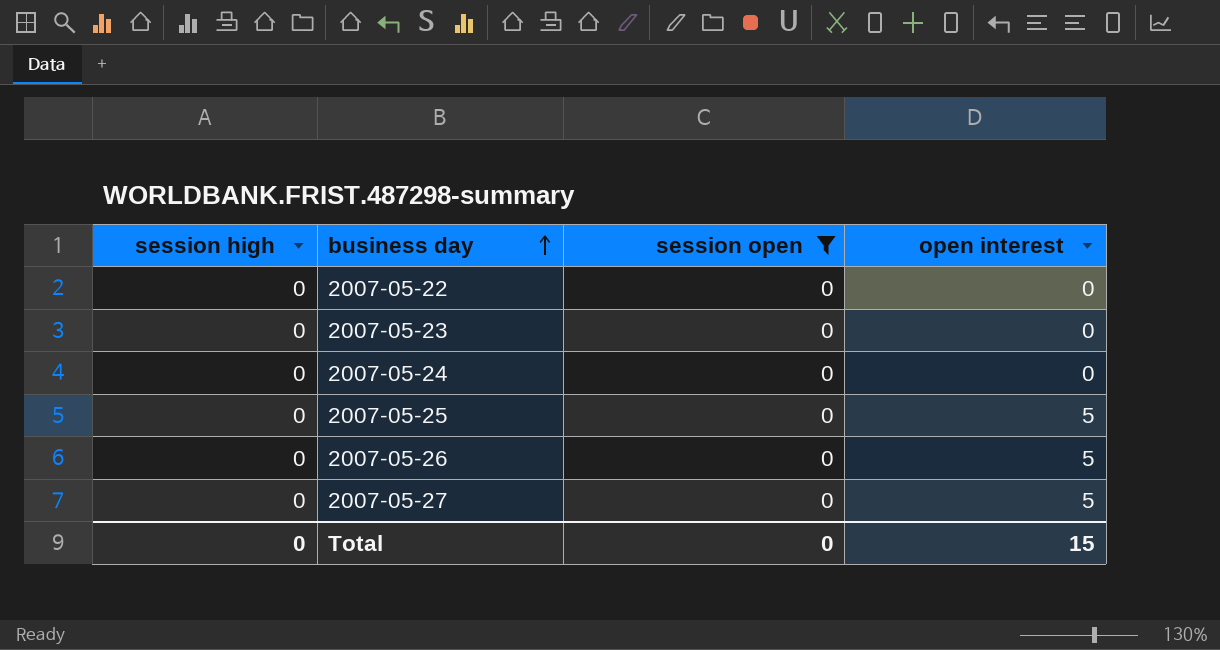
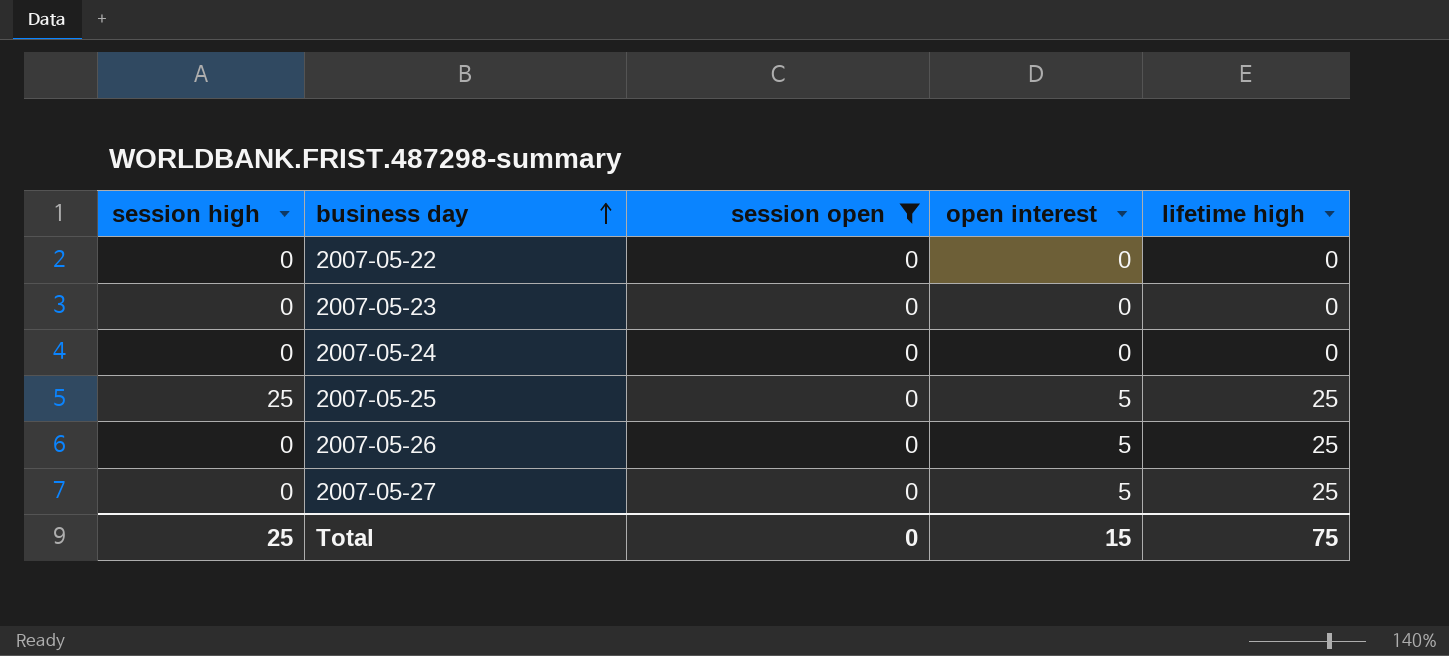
column lifetime high | position: none -> 5
2007-05-25 | session high: 0 -> 25
Total | session high: 0 -> 25

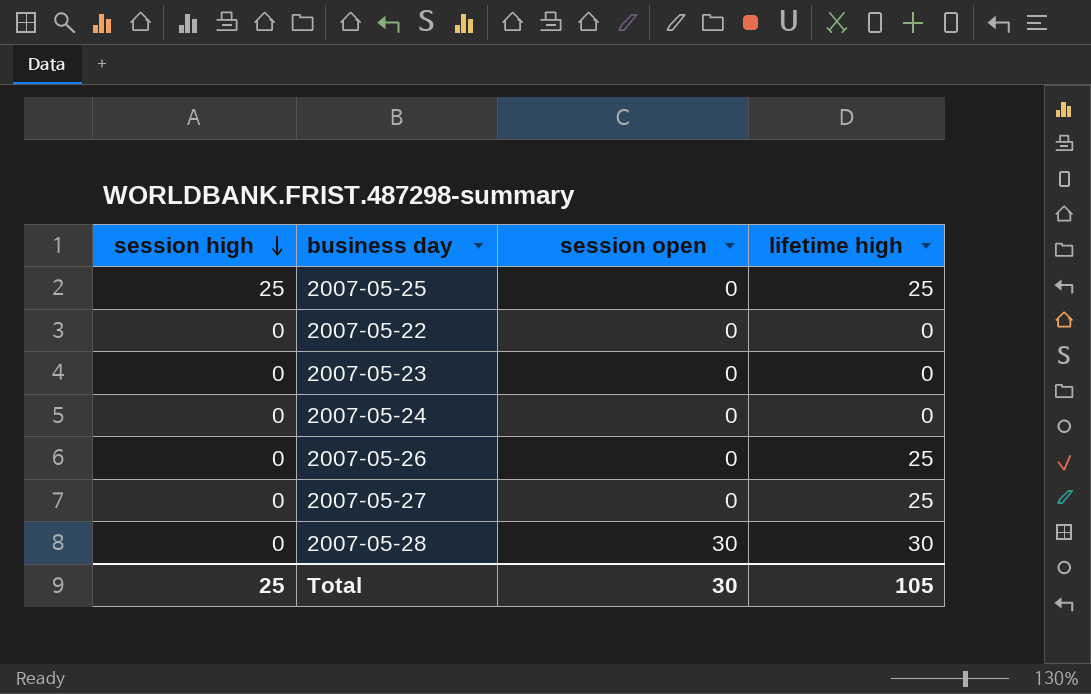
filter: session open = 0 -> none
row order: business day ascending -> session high descending
column open interest | position: 4 -> none
Total | session open: 0 -> 30
Total | lifetime high: 75 -> 105

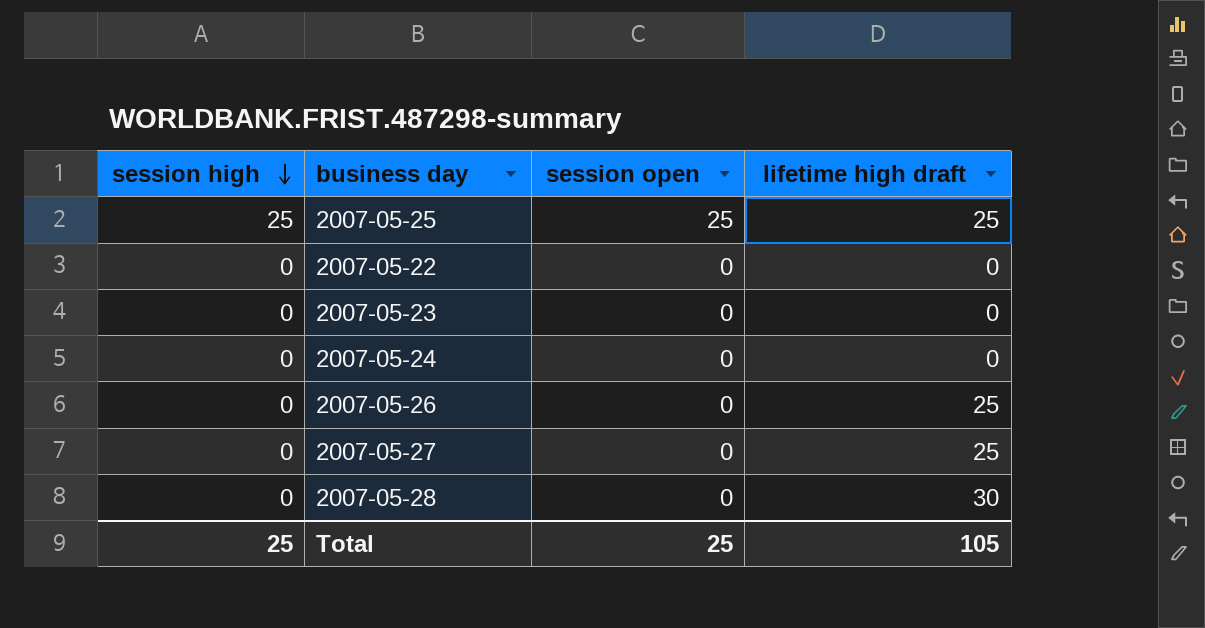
column name: lifetime high -> lifetime high draft
2007-05-25 | session open: 0 -> 25
2007-05-28 | session open: 30 -> 0
Total | session open: 30 -> 25

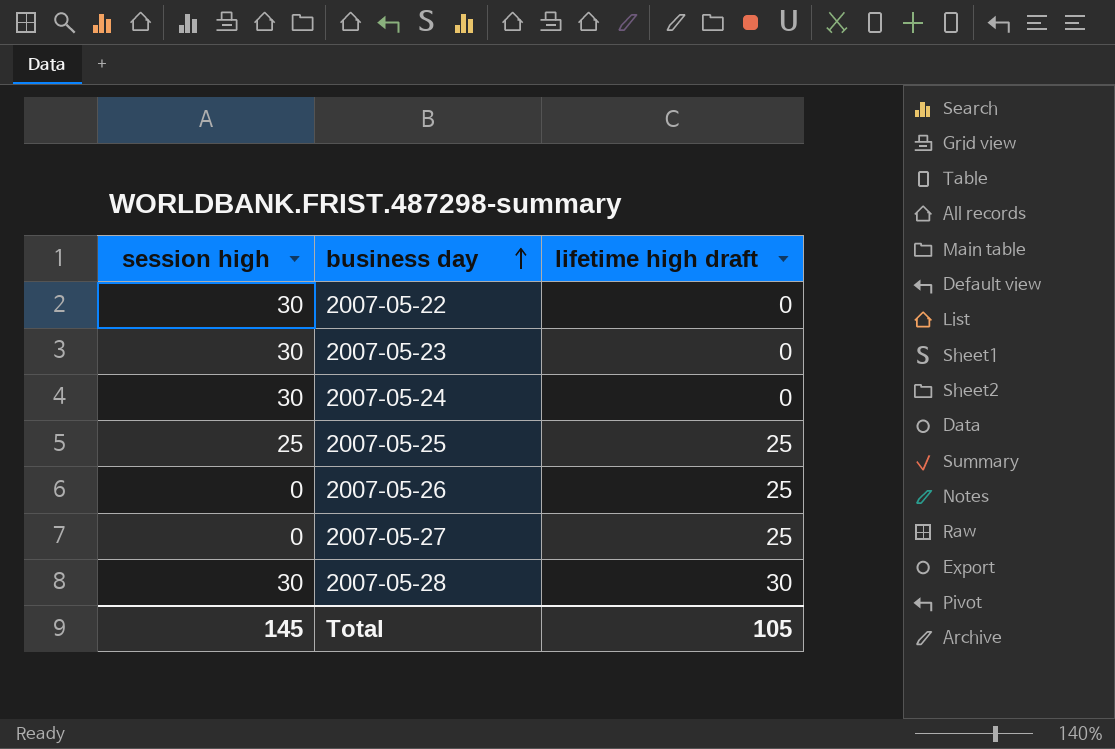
row order: session high descending -> business day ascending
column session open | position: 3 -> none
2007-05-22 | session high: 0 -> 30
2007-05-23 | session high: 0 -> 30
2007-05-24 | session high: 0 -> 30
2007-05-28 | session high: 0 -> 30
Total | session high: 25 -> 145

